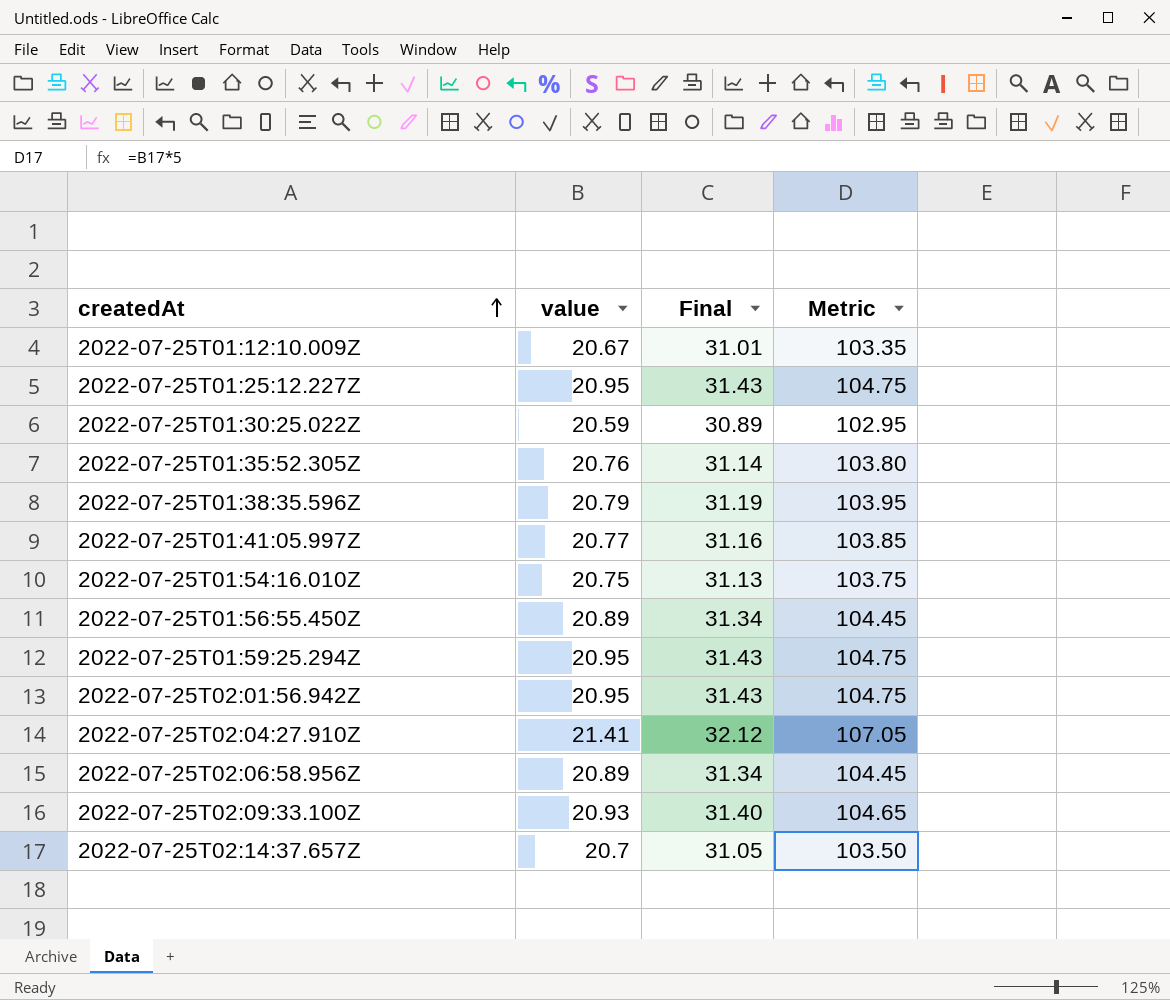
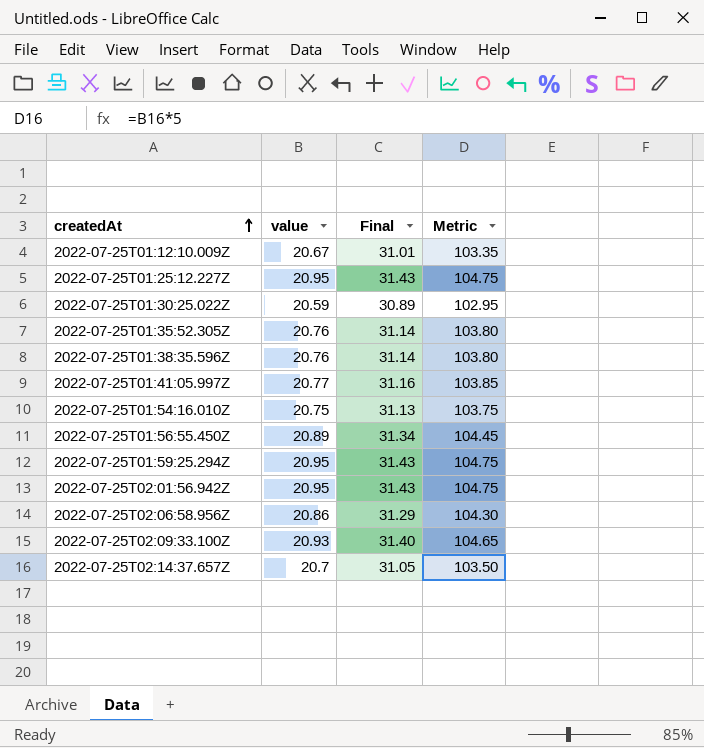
row 2022-07-25T02:04:27.910Z: 21.41 | 32.12 | 107.05 -> none
2022-07-25T01:38:35.596Z | value: 20.79 -> 20.76
2022-07-25T01:38:35.596Z | Final: 31.19 -> 31.14
2022-07-25T01:38:35.596Z | Metric: 103.95 -> 103.80
2022-07-25T02:06:58.956Z | value: 20.89 -> 20.86
2022-07-25T02:06:58.956Z | Final: 31.34 -> 31.29
2022-07-25T02:06:58.956Z | Metric: 104.45 -> 104.30

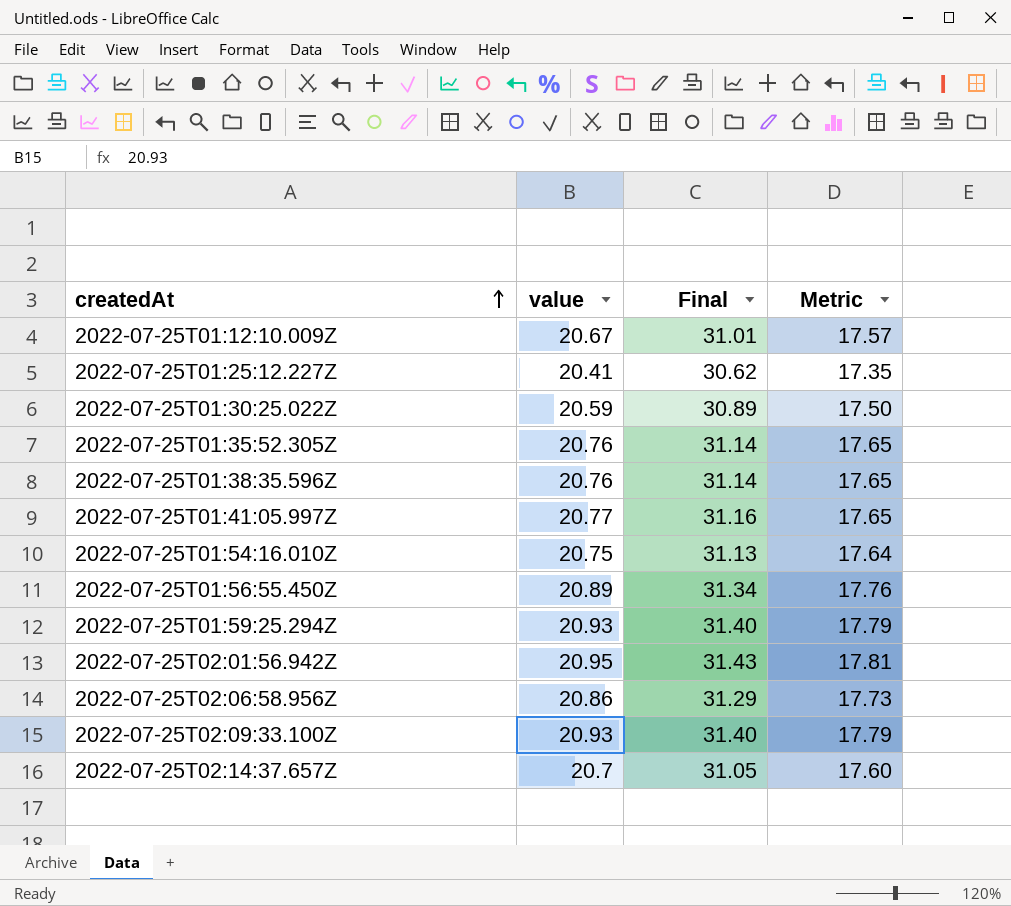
column Metric | formula: [value] * 5 -> [value] * 0.85
2022-07-25T01:25:12.227Z | value: 20.95 -> 20.41
2022-07-25T01:25:12.227Z | Final: 31.43 -> 30.62
2022-07-25T01:59:25.294Z | value: 20.95 -> 20.93
2022-07-25T01:59:25.294Z | Final: 31.43 -> 31.40

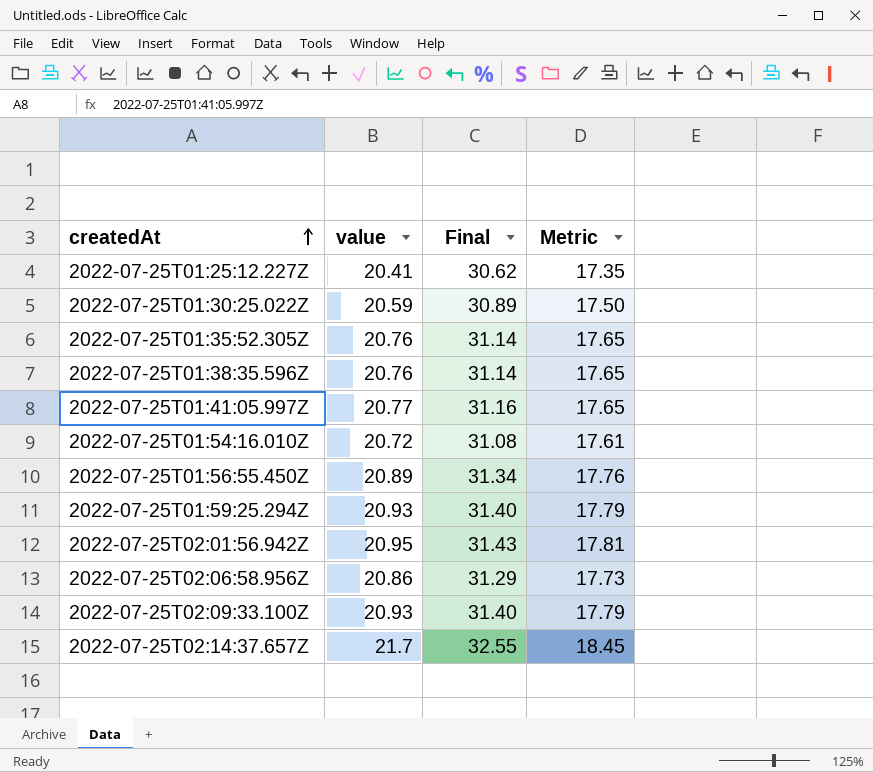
row 2022-07-25T01:12:10.009Z: 20.67 | 31.01 | 17.57 -> none
2022-07-25T01:54:16.010Z | value: 20.75 -> 20.72
2022-07-25T01:54:16.010Z | Final: 31.13 -> 31.08
2022-07-25T01:54:16.010Z | Metric: 17.64 -> 17.61
2022-07-25T02:14:37.657Z | value: 20.7 -> 21.7
2022-07-25T02:14:37.657Z | Final: 31.05 -> 32.55
2022-07-25T02:14:37.657Z | Metric: 17.60 -> 18.45

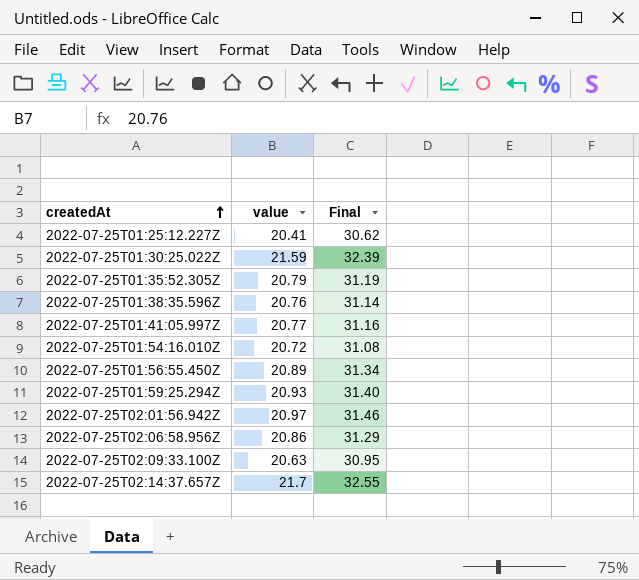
column Metric | formula: [value] * 0.85 -> none
2022-07-25T01:30:25.022Z | value: 20.59 -> 21.59
2022-07-25T01:30:25.022Z | Final: 30.89 -> 32.39
2022-07-25T01:35:52.305Z | value: 20.76 -> 20.79
2022-07-25T01:35:52.305Z | Final: 31.14 -> 31.19
2022-07-25T02:01:56.942Z | value: 20.95 -> 20.97
2022-07-25T02:01:56.942Z | Final: 31.43 -> 31.46
2022-07-25T02:09:33.100Z | value: 20.93 -> 20.63
2022-07-25T02:09:33.100Z | Final: 31.40 -> 30.95

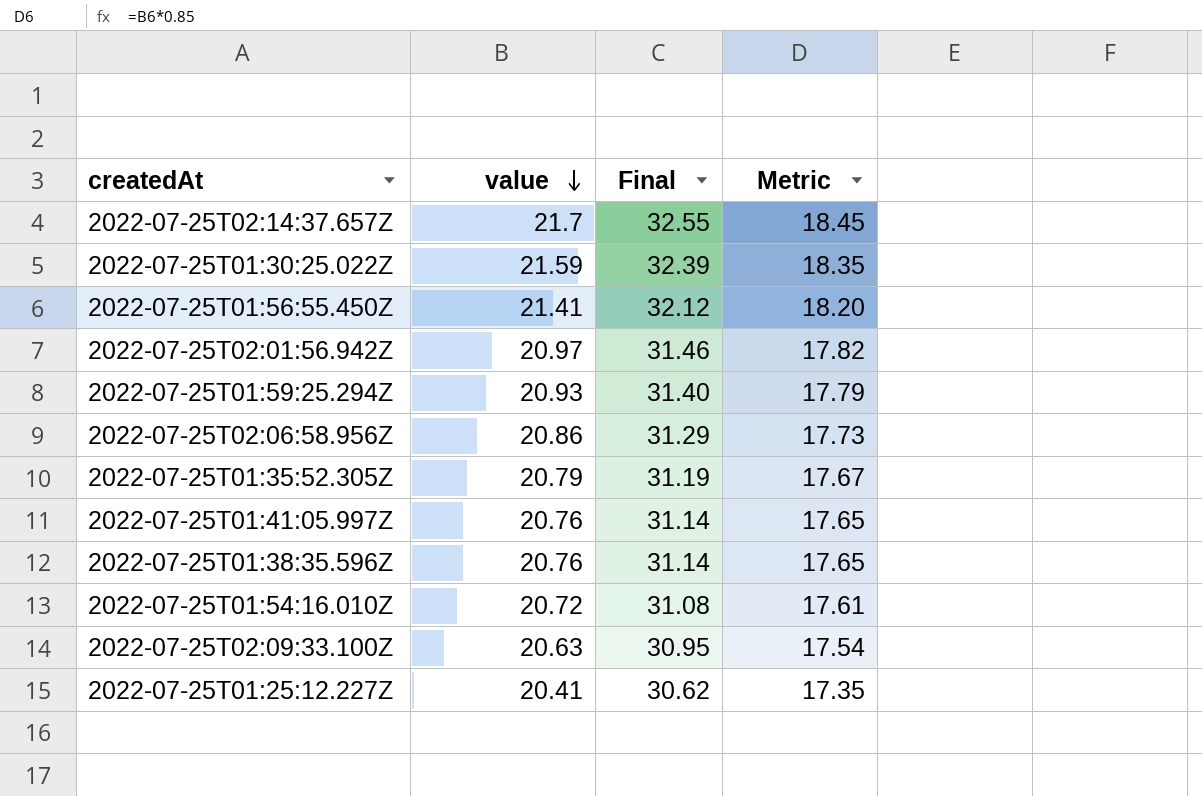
row order: createdAt ascending -> value descending
column Metric | formula: none -> [value] * 0.85
2022-07-25T01:56:55.450Z | value: 20.89 -> 21.41
2022-07-25T01:56:55.450Z | Final: 31.34 -> 32.12
2022-07-25T01:41:05.997Z | value: 20.77 -> 20.76
2022-07-25T01:41:05.997Z | Final: 31.16 -> 31.14

